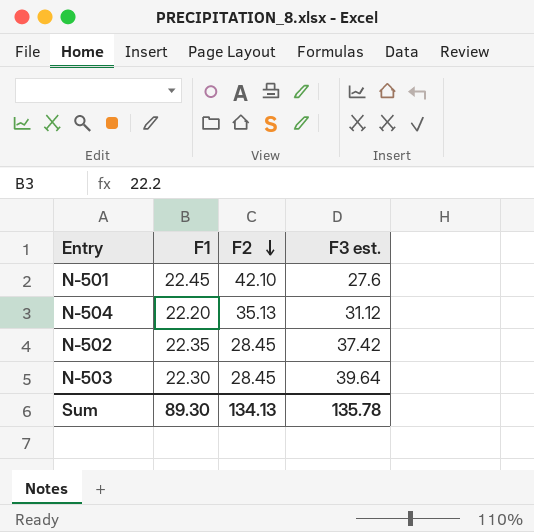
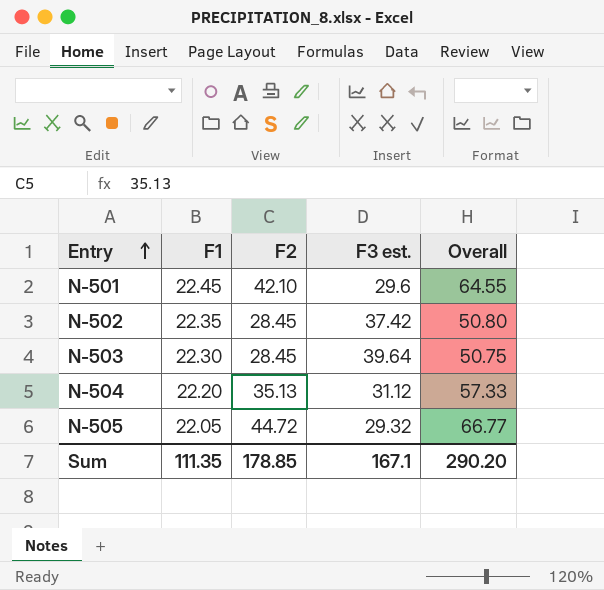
row order: F2 descending -> Entry ascending
column Overall | formula: none -> [F1] + [F2]
N-501 | F3 est.: 27.6 -> 29.6
row N-505: none -> 22.05 | 44.72 | 29.32 | 66.77
Sum | F1: 89.30 -> 111.35
Sum | F2: 134.13 -> 178.85
Sum | F3 est.: 135.78 -> 167.1

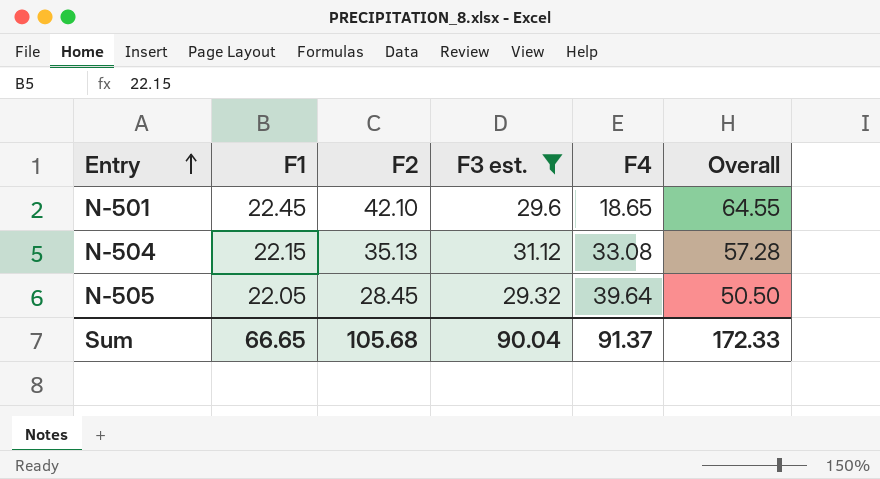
filter: none -> F3 est. <= 31.12
column F4 | position: none -> 5
N-504 | F1: 22.20 -> 22.15
N-504 | Overall: 57.33 -> 57.28
N-505 | F2: 44.72 -> 28.45
N-505 | Overall: 66.77 -> 50.50
Sum | F1: 111.35 -> 66.65
Sum | F2: 178.85 -> 105.68
Sum | F3 est.: 167.1 -> 90.04
Sum | Overall: 290.20 -> 172.33

